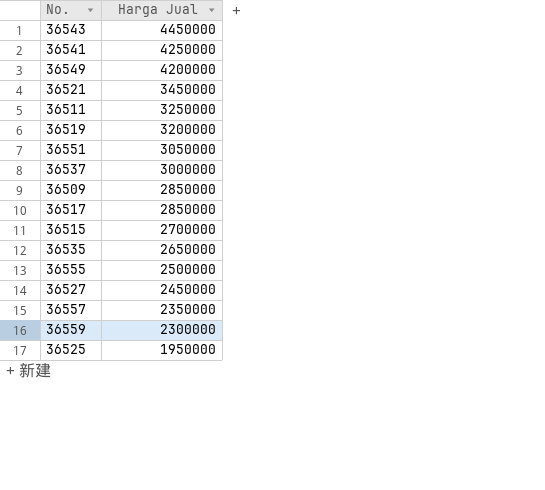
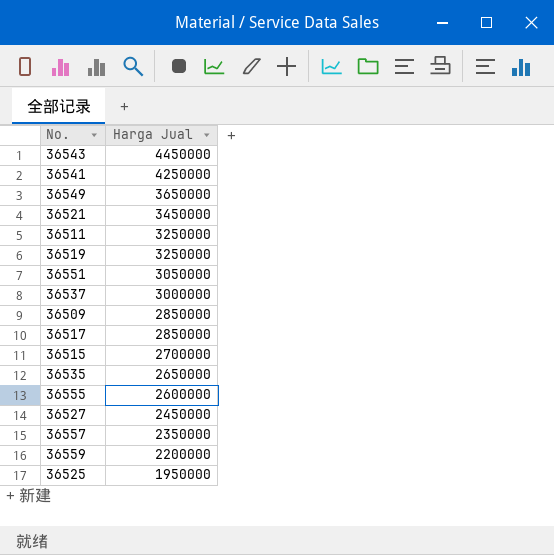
36549 | Harga Jual: 4200000 -> 3650000
36519 | Harga Jual: 3200000 -> 3250000
36555 | Harga Jual: 2500000 -> 2600000
36559 | Harga Jual: 2300000 -> 2200000

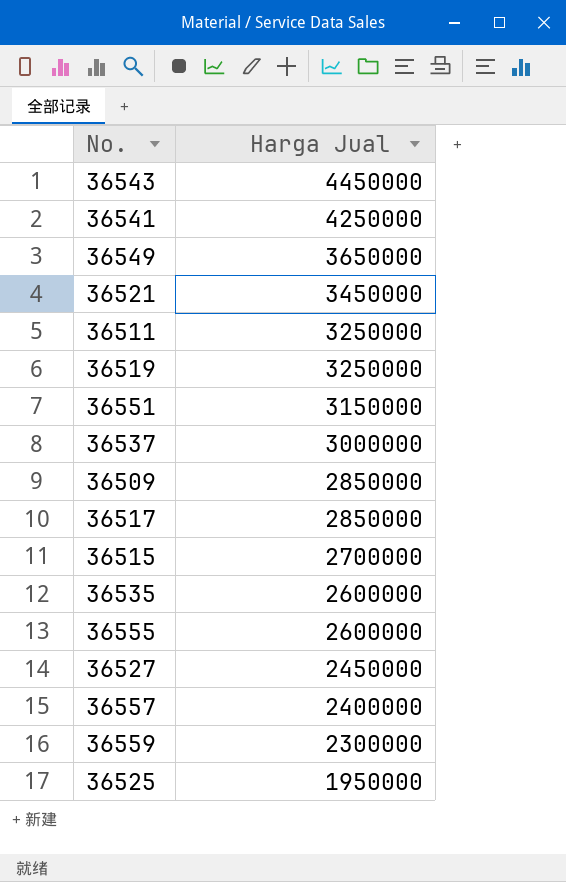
36551 | Harga Jual: 3050000 -> 3150000
36535 | Harga Jual: 2650000 -> 2600000
36557 | Harga Jual: 2350000 -> 2400000
36559 | Harga Jual: 2200000 -> 2300000

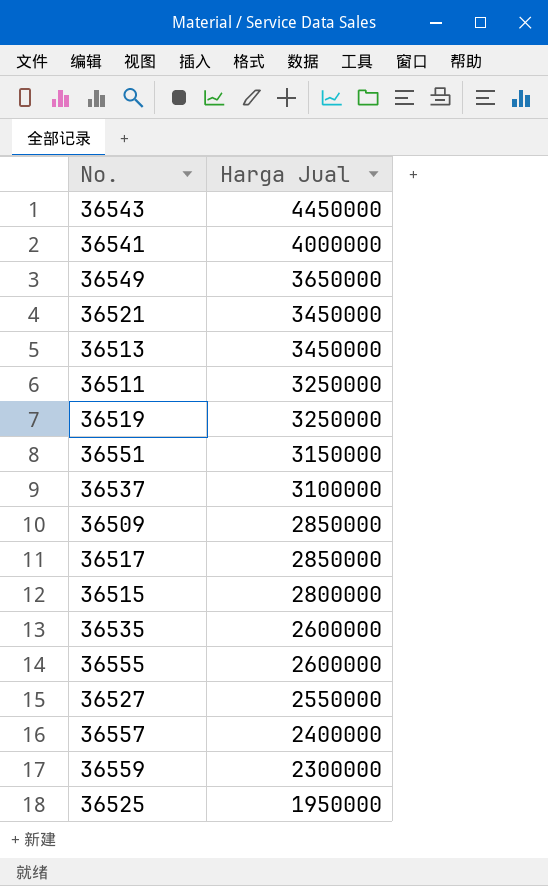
36541 | Harga Jual: 4250000 -> 4000000
row 36513: none -> 3450000
36537 | Harga Jual: 3000000 -> 3100000
36515 | Harga Jual: 2700000 -> 2800000
36527 | Harga Jual: 2450000 -> 2550000

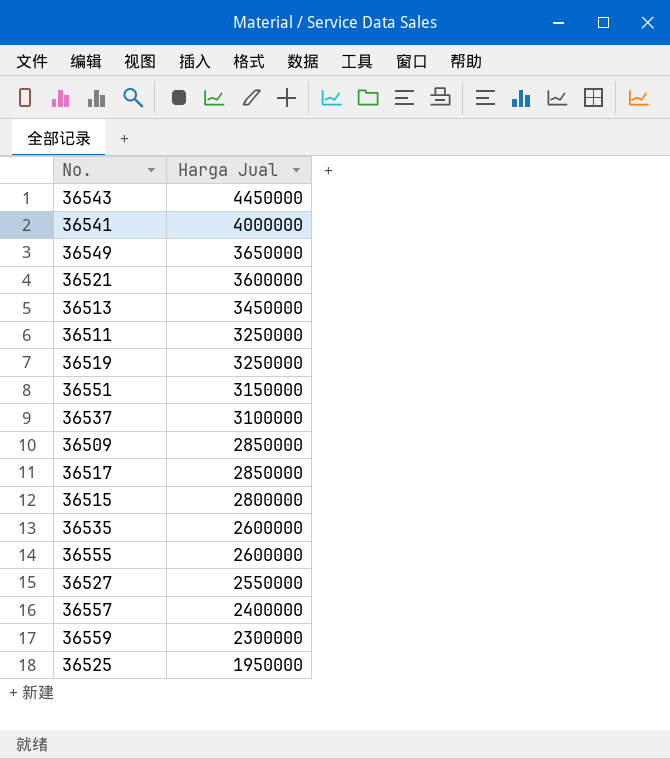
36521 | Harga Jual: 3450000 -> 3600000

